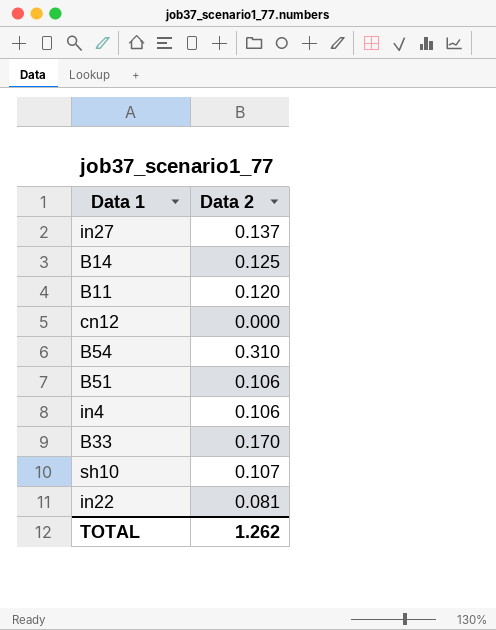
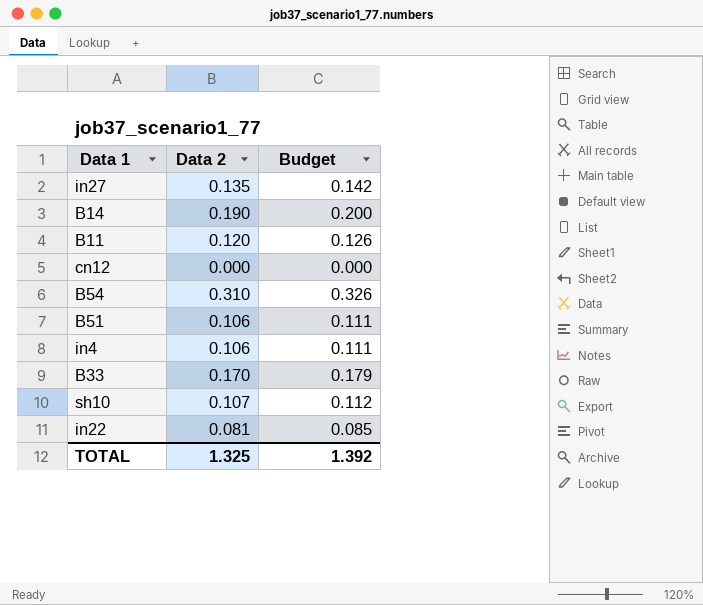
column Budget | formula: none -> [Data 2] * 1.05
in27 | Data 2: 0.137 -> 0.135
B14 | Data 2: 0.125 -> 0.190
TOTAL | Data 2: 1.262 -> 1.325

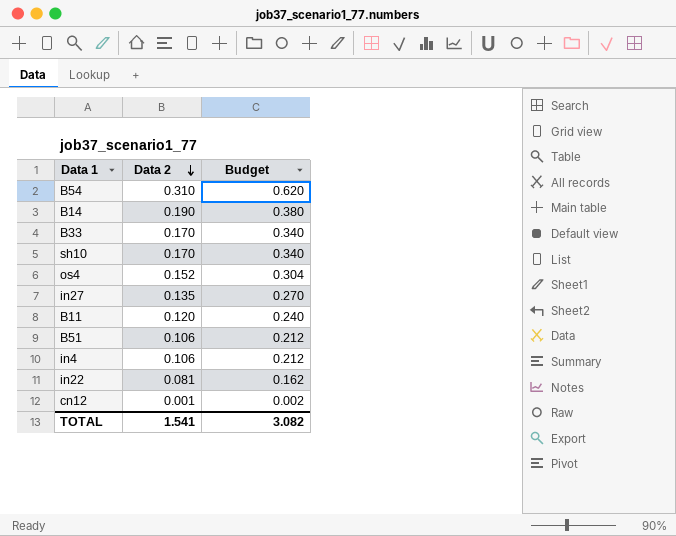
row order: none -> Data 2 descending
column Budget | formula: [Data 2] * 1.05 -> [Data 2] * 2
sh10 | Data 2: 0.107 -> 0.170
row os4: none -> 0.152 | 0.304
cn12 | Data 2: 0.000 -> 0.001
TOTAL | Data 2: 1.325 -> 1.541
TOTAL | Budget: 1.392 -> 3.082

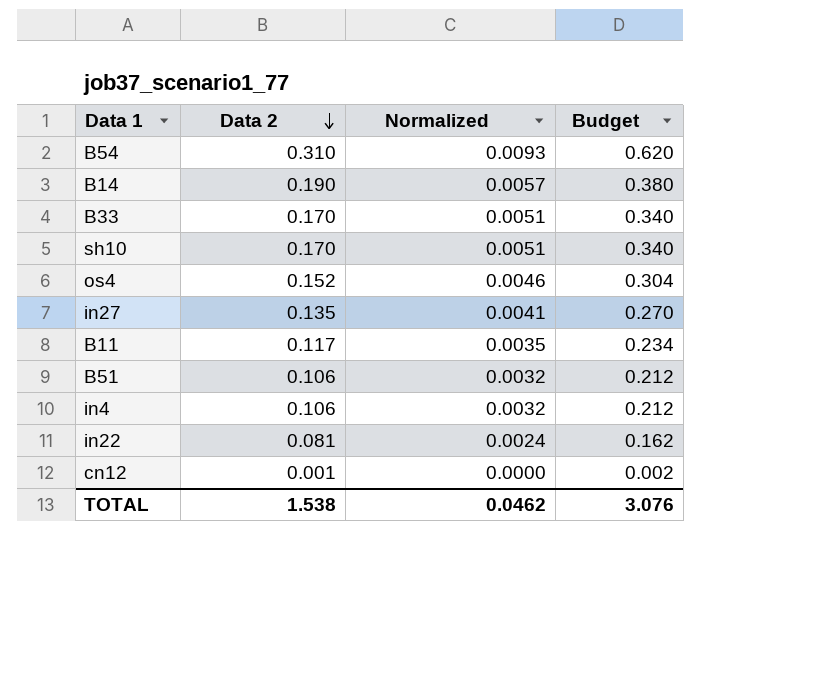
column Normalized | formula: none -> [Data 2] * 0.03
B11 | Data 2: 0.120 -> 0.117
B11 | Budget: 0.240 -> 0.234
TOTAL | Data 2: 1.541 -> 1.538
TOTAL | Budget: 3.082 -> 3.076

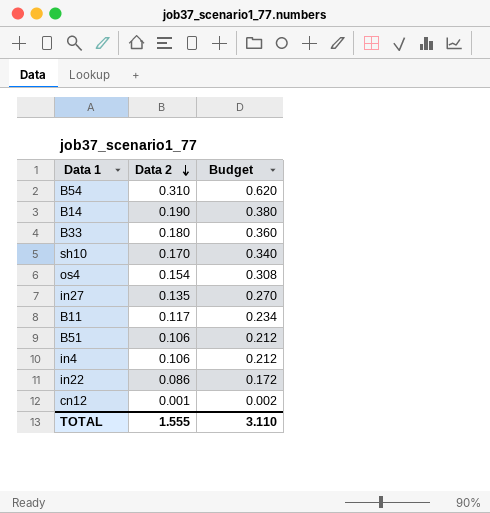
column Normalized | formula: [Data 2] * 0.03 -> none
B33 | Data 2: 0.170 -> 0.180
B33 | Budget: 0.340 -> 0.360
os4 | Data 2: 0.152 -> 0.154
os4 | Budget: 0.304 -> 0.308
in22 | Data 2: 0.081 -> 0.086
in22 | Budget: 0.162 -> 0.172
TOTAL | Data 2: 1.538 -> 1.555
TOTAL | Budget: 3.076 -> 3.110

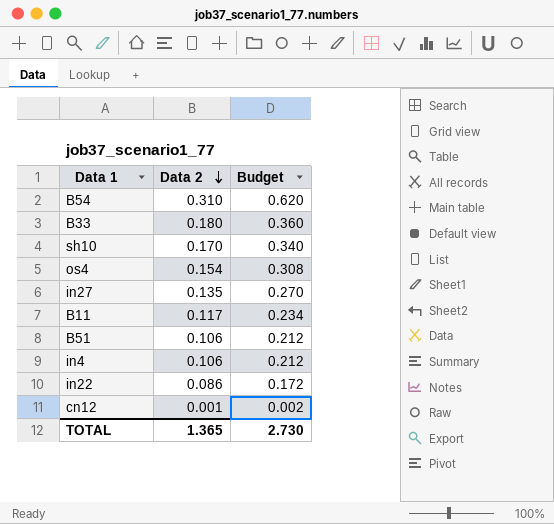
row B14: 0.190 | 0.380 -> none
TOTAL | Data 2: 1.555 -> 1.365
TOTAL | Budget: 3.110 -> 2.730

